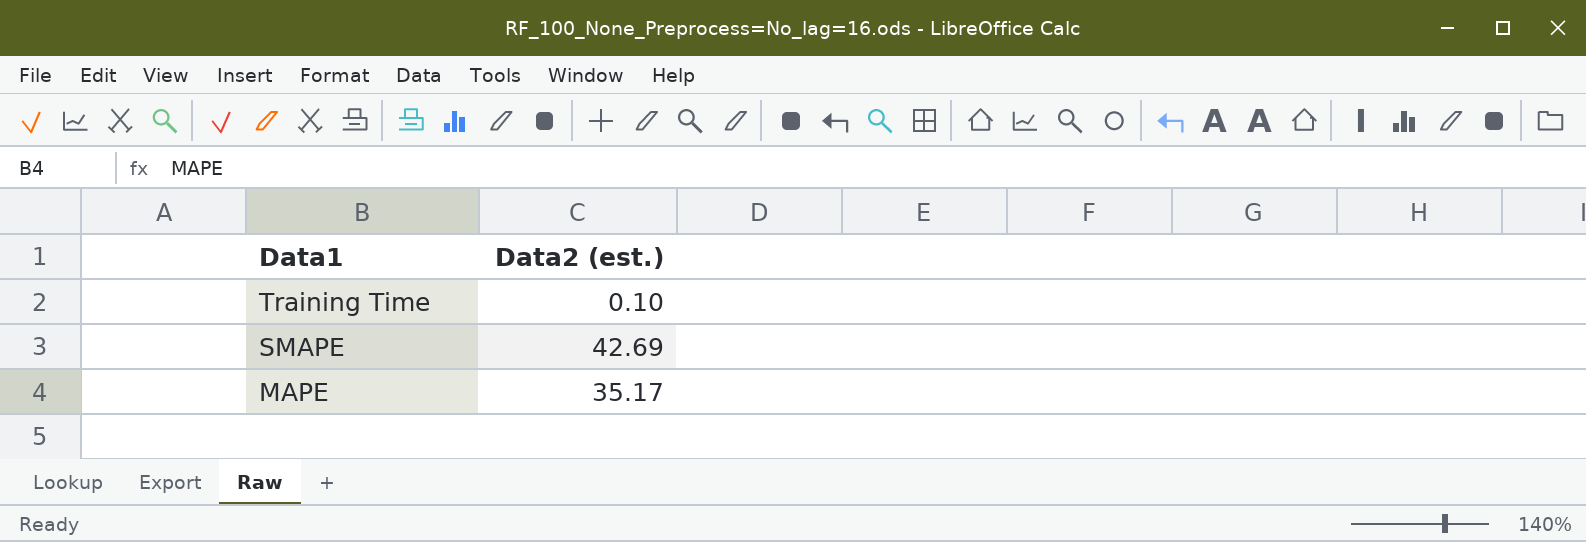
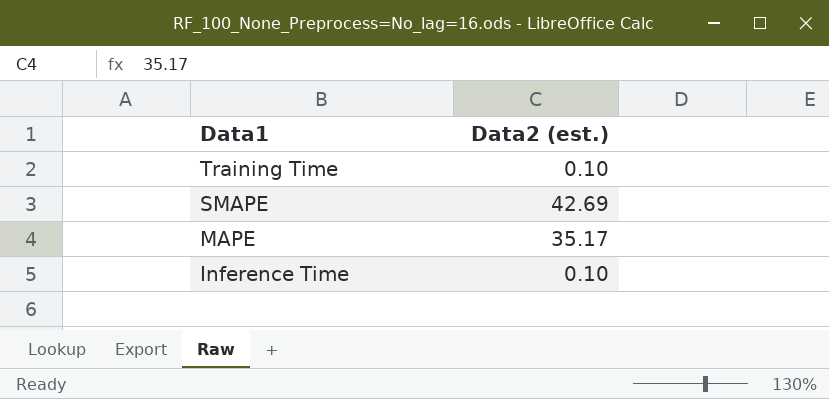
row Inference Time: none -> 0.10

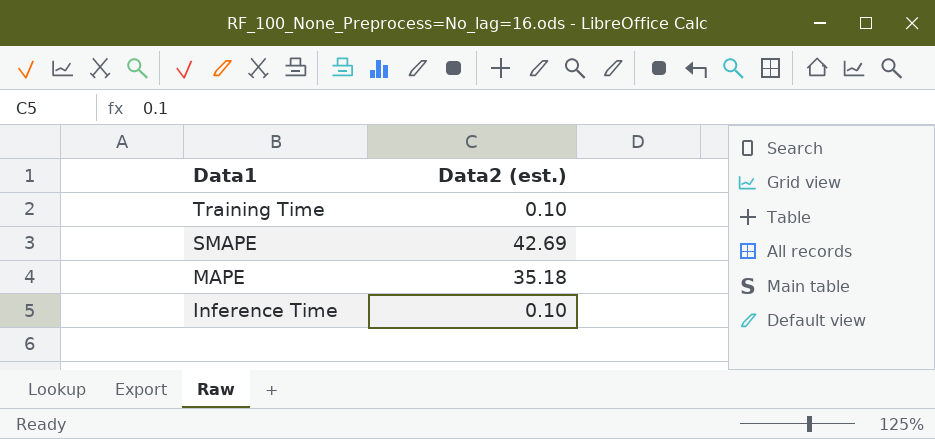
MAPE | Data2 (est.): 35.17 -> 35.18

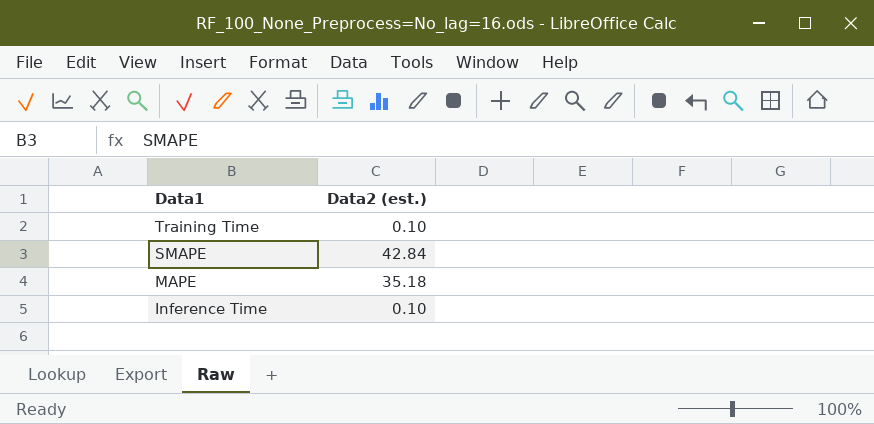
SMAPE | Data2 (est.): 42.69 -> 42.84

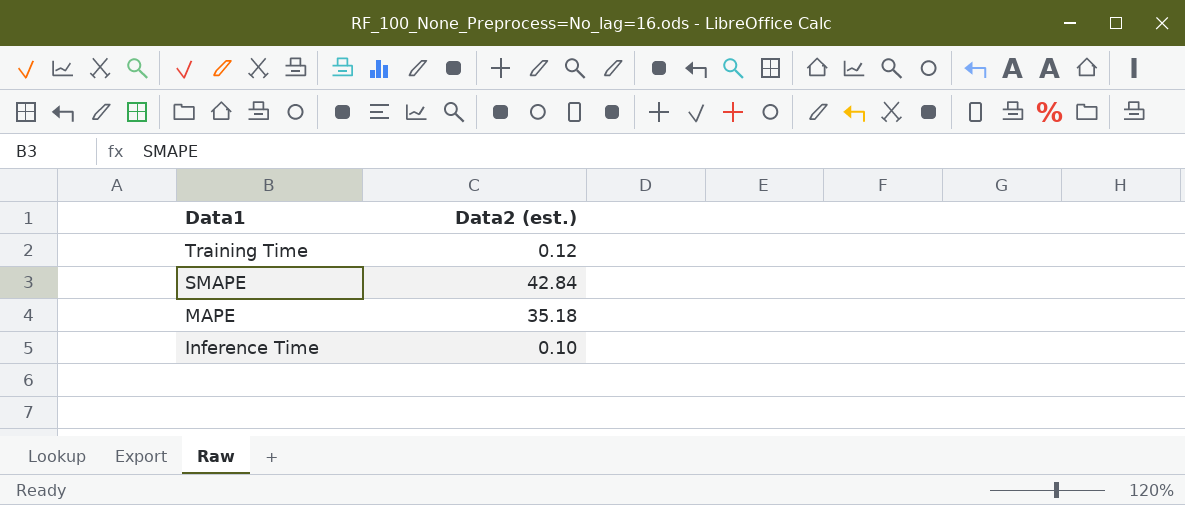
Training Time | Data2 (est.): 0.10 -> 0.12

